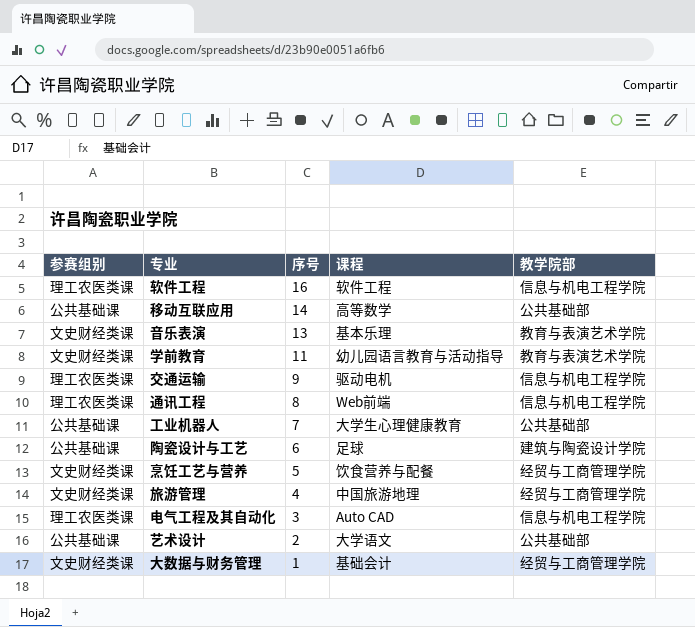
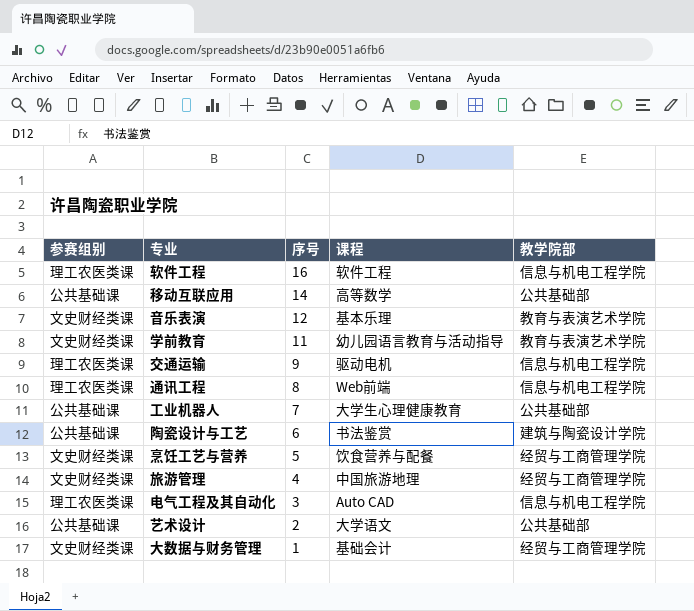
音乐表演 | 序号: 13 -> 12
陶瓷设计与工艺 | 课程: 足球 -> 书法鉴赏

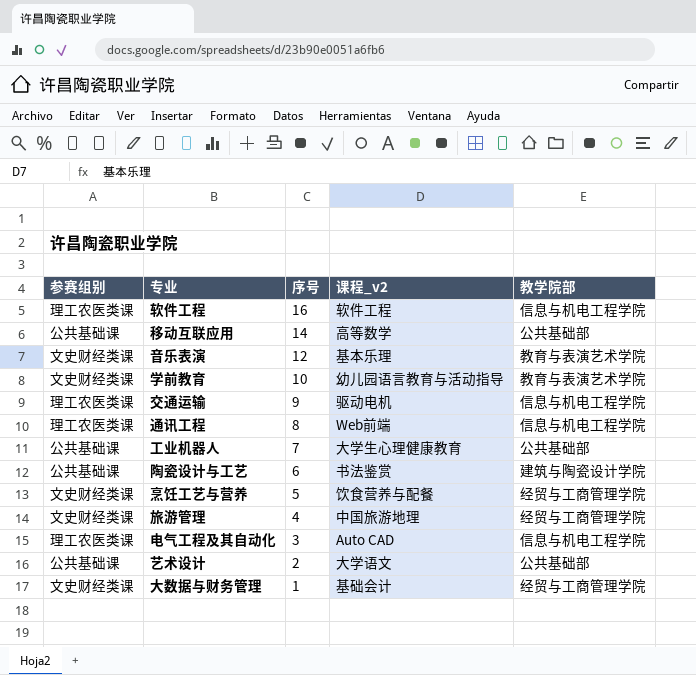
column name: 课程 -> 课程_v2
学前教育 | 序号: 11 -> 10

